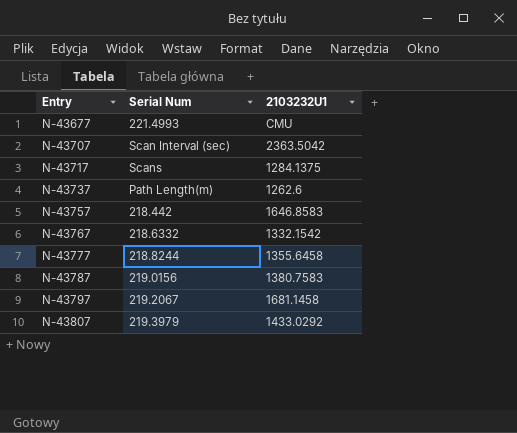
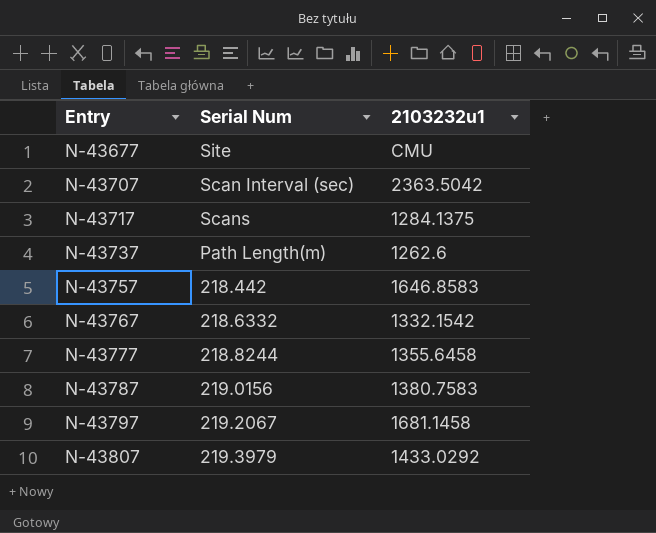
column name: 2103232U1 -> 2103232u1
N-43677 | Serial Num: 221.4993 -> Site

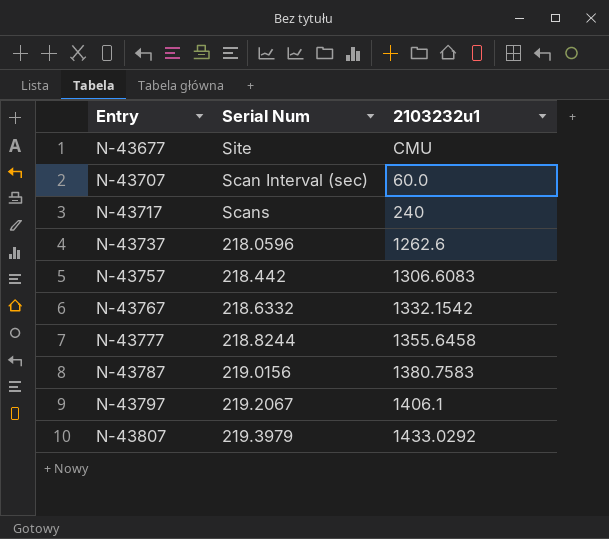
N-43707 | 2103232u1: 2363.5042 -> 60.0
N-43717 | 2103232u1: 1284.1375 -> 240
N-43737 | Serial Num: Path Length(m) -> 218.0596
N-43757 | 2103232u1: 1646.8583 -> 1306.6083
N-43797 | 2103232u1: 1681.1458 -> 1406.1

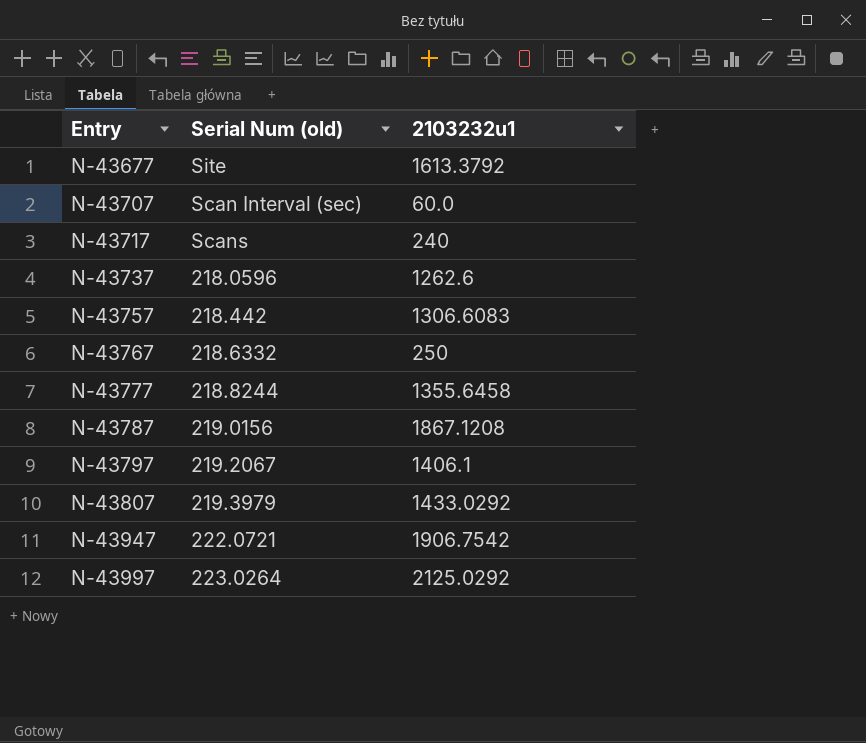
column name: Serial Num -> Serial Num (old)
N-43677 | 2103232u1: CMU -> 1613.3792
N-43767 | 2103232u1: 1332.1542 -> 250
N-43787 | 2103232u1: 1380.7583 -> 1867.1208
row N-43947: none -> 222.0721 | 1906.7542
row N-43997: none -> 223.0264 | 2125.0292

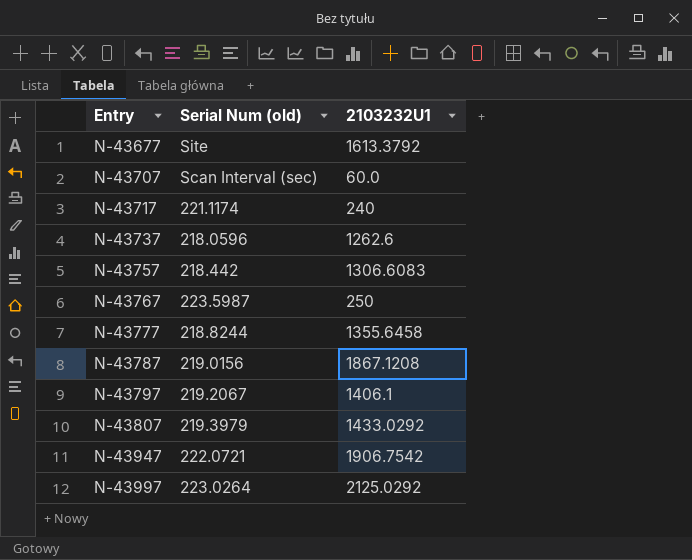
column name: 2103232u1 -> 2103232U1
N-43717 | Serial Num (old): Scans -> 221.1174
N-43767 | Serial Num (old): 218.6332 -> 223.5987

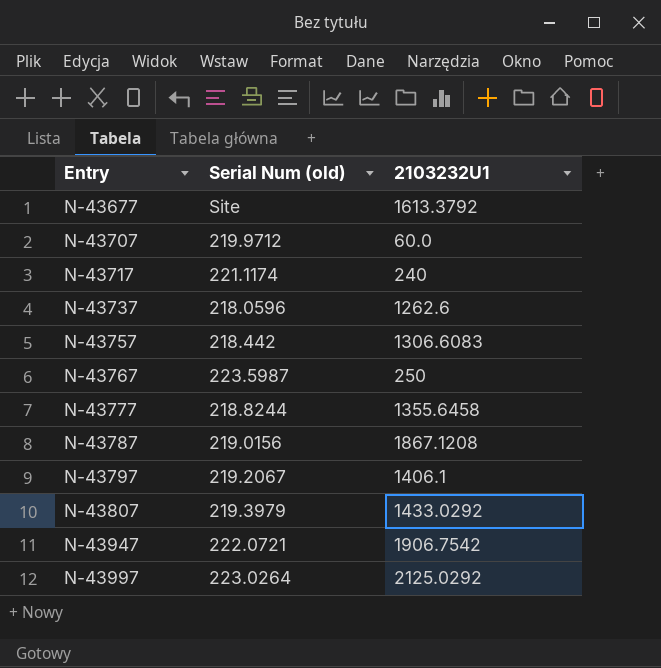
N-43707 | Serial Num (old): Scan Interval (sec) -> 219.9712

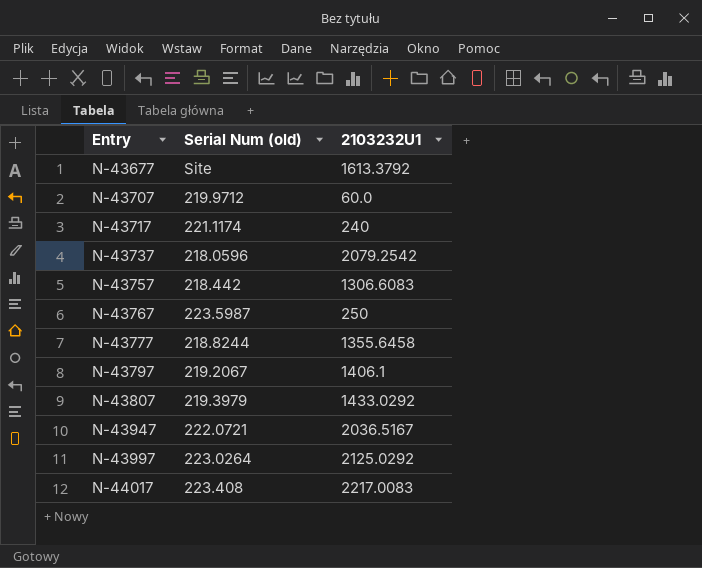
row N-43787: 219.0156 | 1867.1208 -> none
N-43737 | 2103232U1: 1262.6 -> 2079.2542
N-43947 | 2103232U1: 1906.7542 -> 2036.5167
row N-44017: none -> 223.408 | 2217.0083

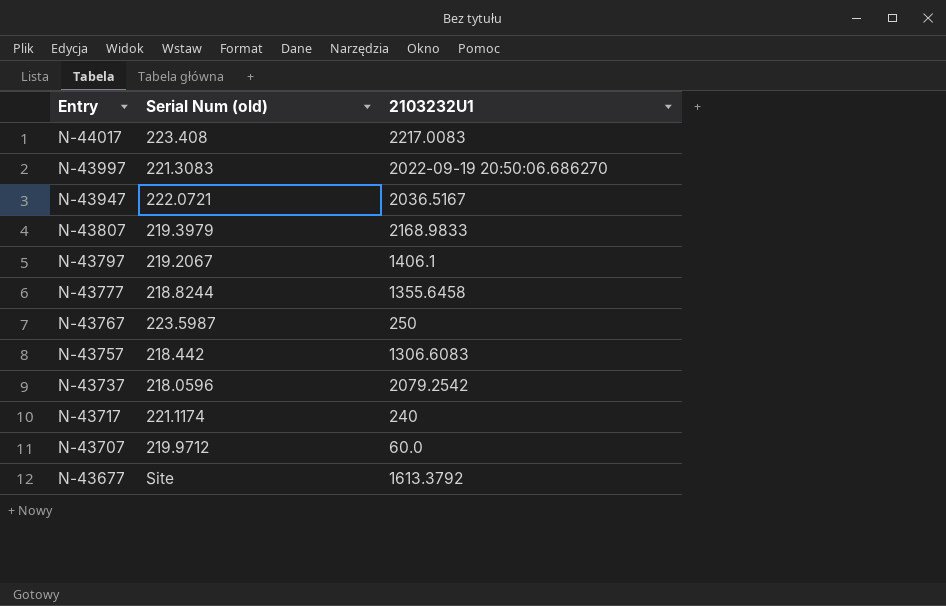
row order: Entry ascending -> Entry descending
N-43997 | Serial Num (old): 223.0264 -> 221.3083
N-43997 | 2103232U1: 2125.0292 -> 2022-09-19 20:50:06.686270
N-43807 | 2103232U1: 1433.0292 -> 2168.9833

